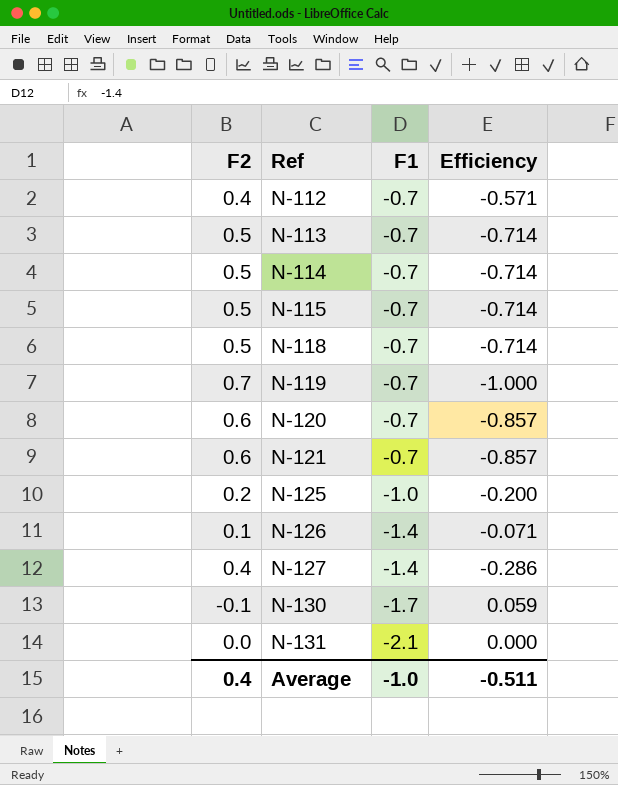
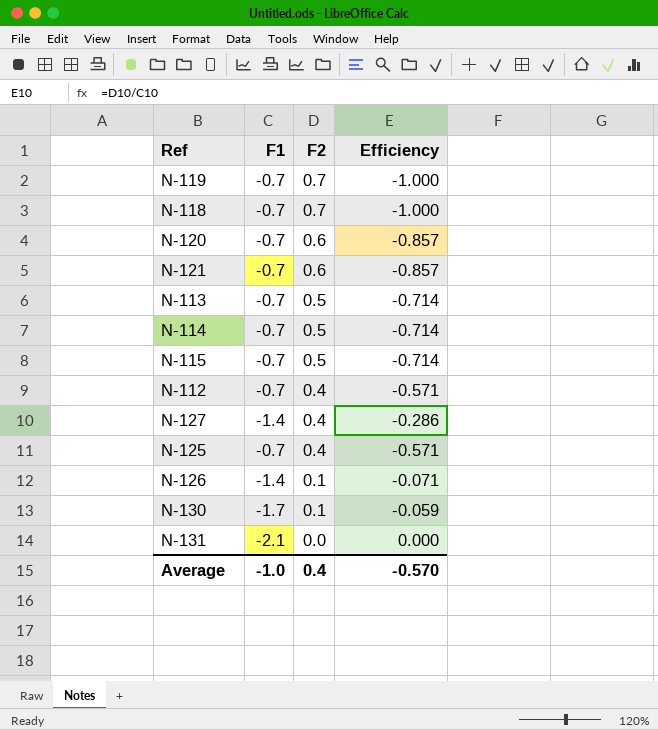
row order: Ref ascending -> F2 descending
column F2 | position: 1 -> 3
N-118 | F2: 0.5 -> 0.7
N-118 | Efficiency: -0.714 -> -1.000
N-125 | F1: -1.0 -> -0.7
N-125 | F2: 0.2 -> 0.4
N-125 | Efficiency: -0.200 -> -0.571
N-130 | F2: -0.1 -> 0.1
N-130 | Efficiency: 0.059 -> -0.059
Average | Efficiency: -0.511 -> -0.570

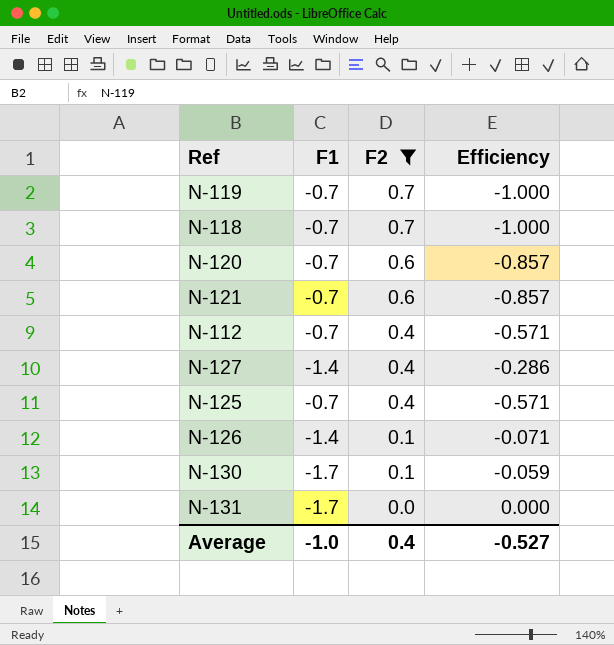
filter: none -> F2 != 0.5
N-131 | F1: -2.1 -> -1.7
Average | Efficiency: -0.570 -> -0.527

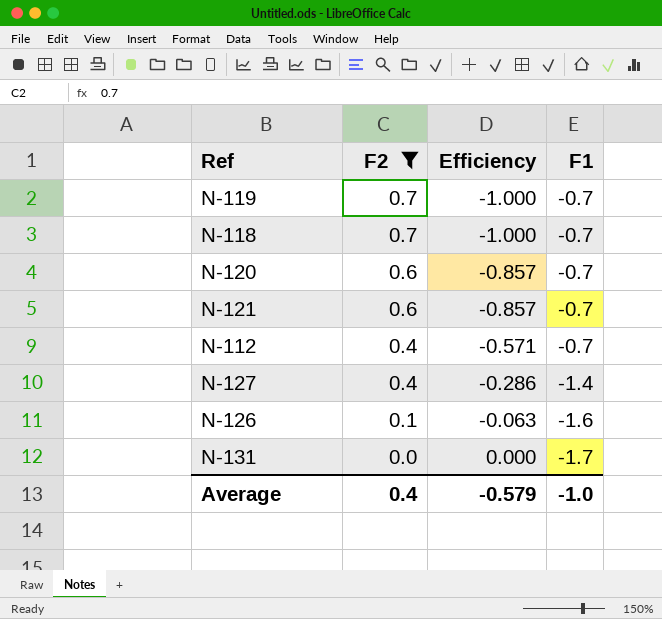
column F1 | position: 2 -> 4
row N-125: -0.7 | 0.4 | -0.571 -> none
row N-130: -1.7 | 0.1 | -0.059 -> none
N-126 | Efficiency: -0.071 -> -0.063
N-126 | F1: -1.4 -> -1.6
Average | Efficiency: -0.527 -> -0.579

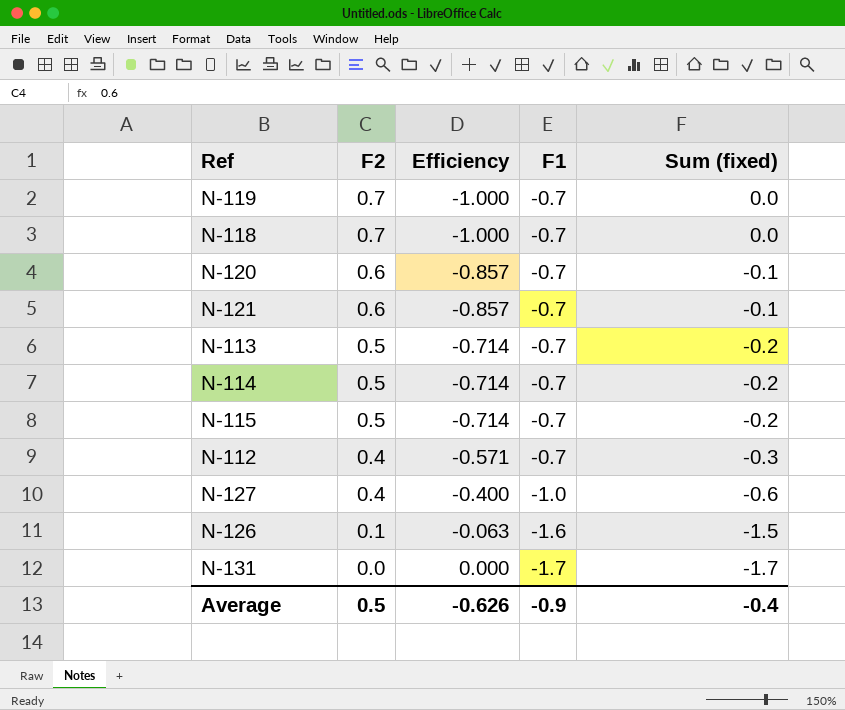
filter: F2 != 0.5 -> none
column Sum (fixed) | formula: none -> [F2] + [F1]
N-127 | Efficiency: -0.286 -> -0.400
N-127 | F1: -1.4 -> -1.0
Average | F2: 0.4 -> 0.5
Average | Efficiency: -0.579 -> -0.626
Average | F1: -1.0 -> -0.9

